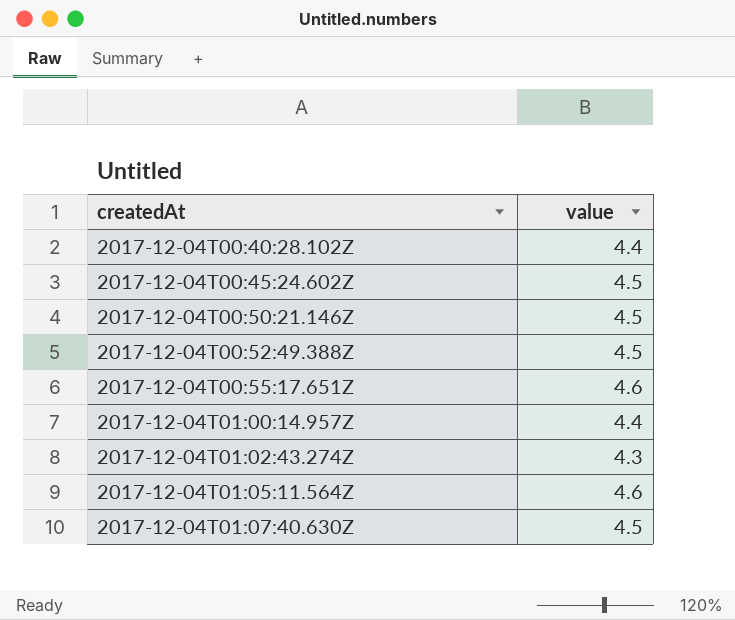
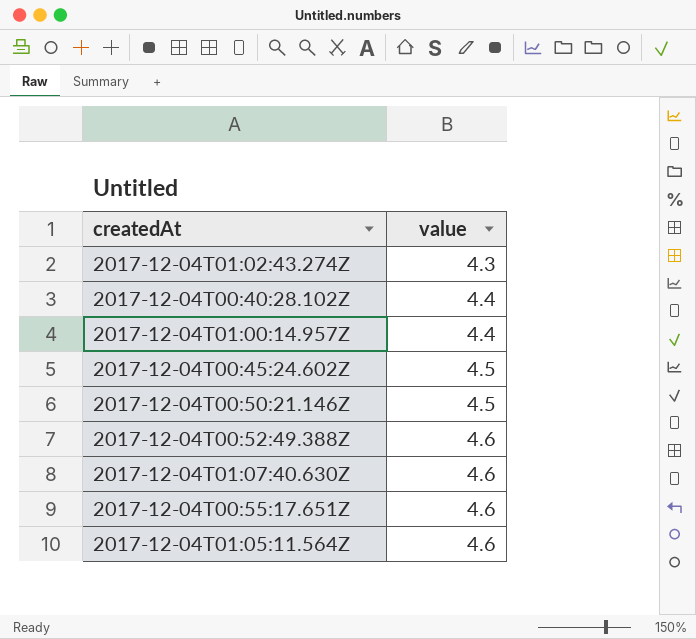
row order: createdAt ascending -> value ascending
2017-12-04T00:52:49.388Z | value: 4.5 -> 4.6
2017-12-04T01:07:40.630Z | value: 4.5 -> 4.6

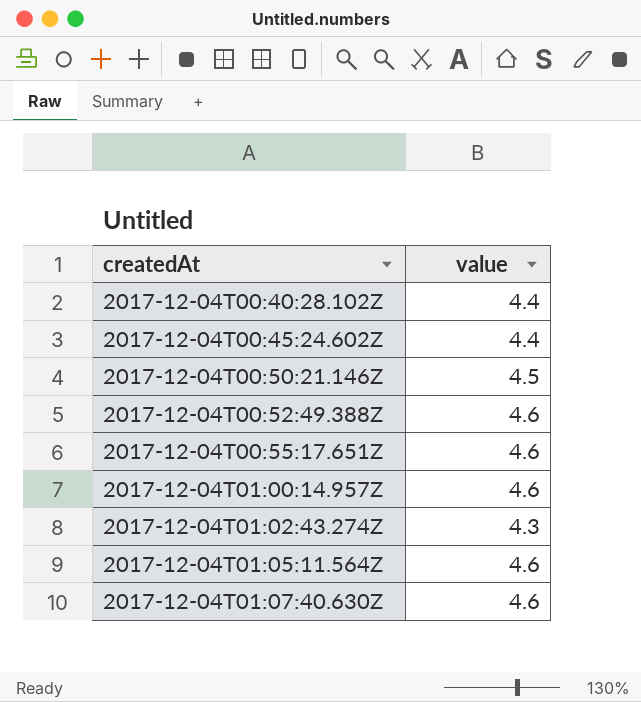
row order: value ascending -> createdAt ascending
2017-12-04T00:45:24.602Z | value: 4.5 -> 4.4
2017-12-04T01:00:14.957Z | value: 4.4 -> 4.6

